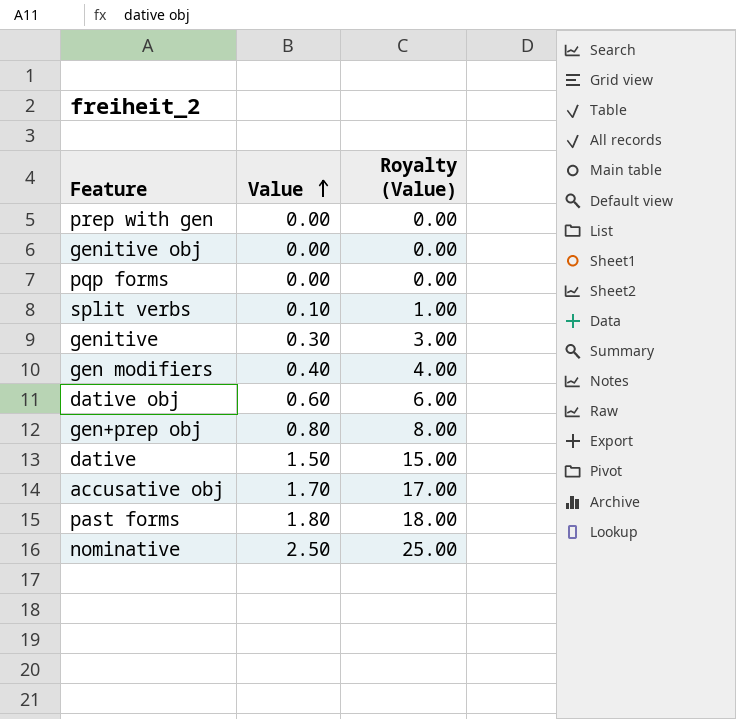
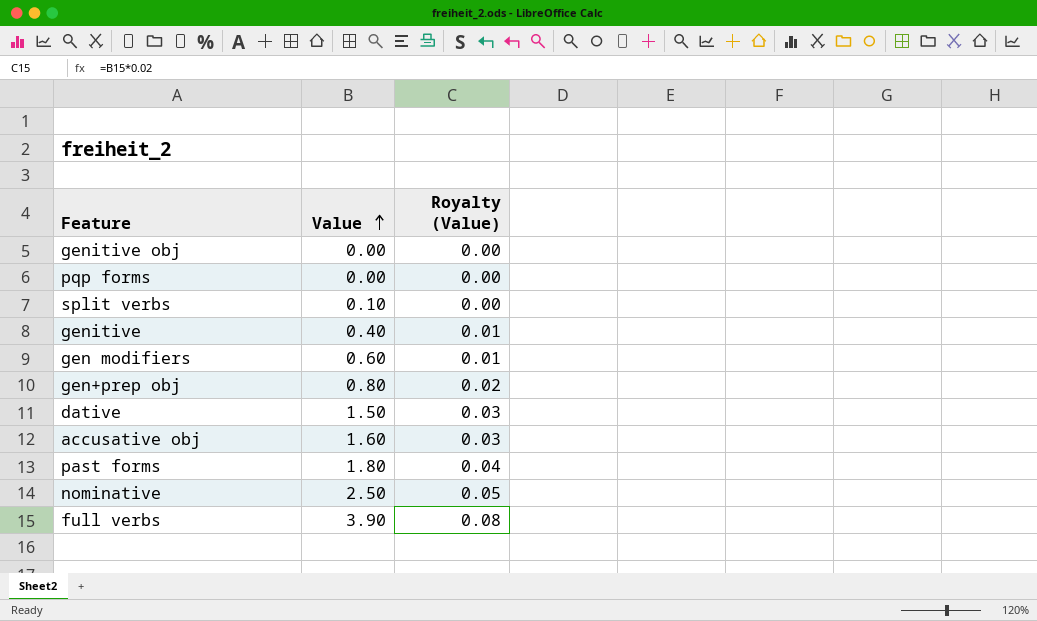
column Royalty (Value) | formula: [Value] * 10 -> [Value] * 0.02
row prep with gen: 0.00 | 0.00 -> none
row dative obj: 0.60 | 6.00 -> none
genitive | Value: 0.30 -> 0.40
gen modifiers | Value: 0.40 -> 0.60
accusative obj | Value: 1.70 -> 1.60
row full verbs: none -> 3.90 | 0.08

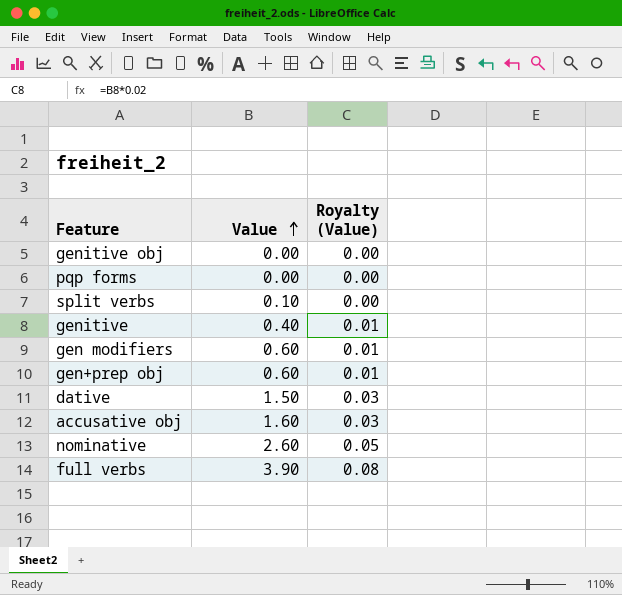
row past forms: 1.80 | 0.04 -> none
gen+prep obj | Value: 0.80 -> 0.60
gen+prep obj | Royalty (Value): 0.02 -> 0.01
nominative | Value: 2.50 -> 2.60

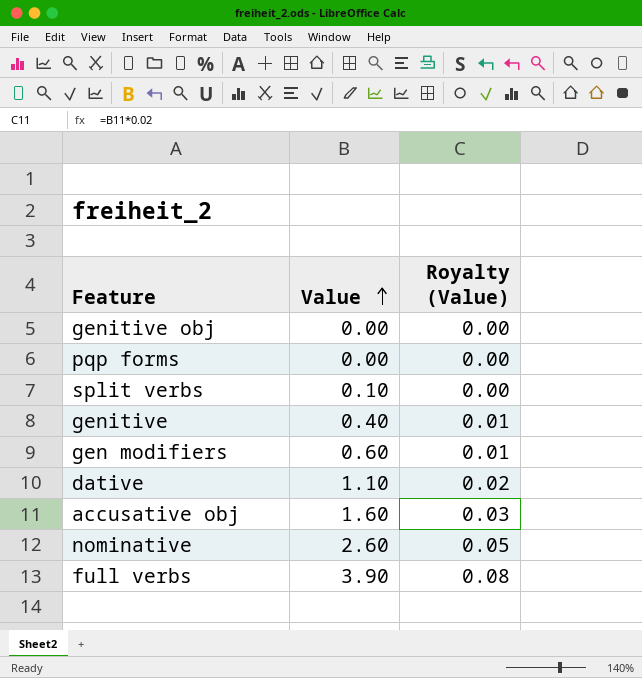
row gen+prep obj: 0.60 | 0.01 -> none
dative | Value: 1.50 -> 1.10
dative | Royalty (Value): 0.03 -> 0.02

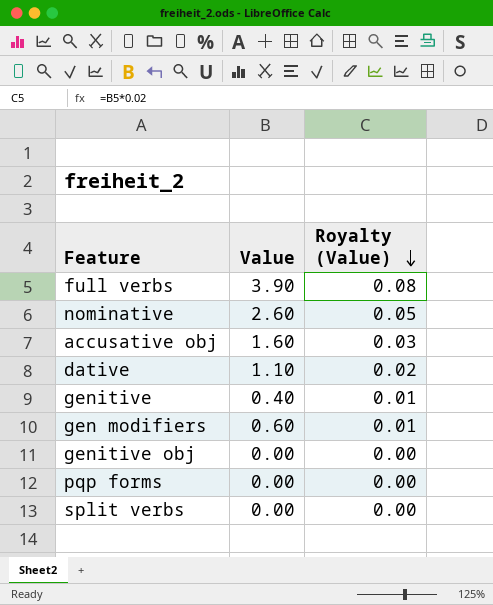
row order: Value ascending -> Royalty (Value) descending
split verbs | Value: 0.10 -> 0.00

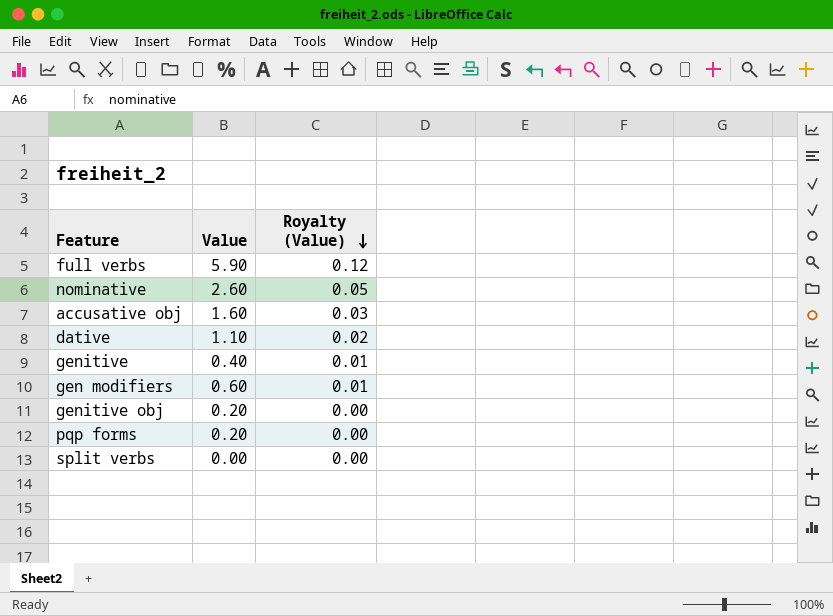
full verbs | Value: 3.90 -> 5.90
full verbs | Royalty (Value): 0.08 -> 0.12
genitive obj | Value: 0.00 -> 0.20
pqp forms | Value: 0.00 -> 0.20

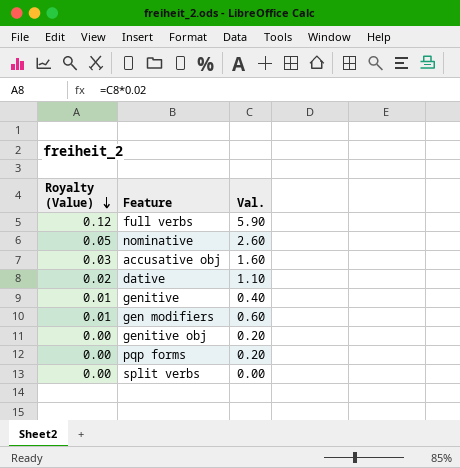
column Royalty (Value) | position: 3 -> 1
column name: Value -> Val.

